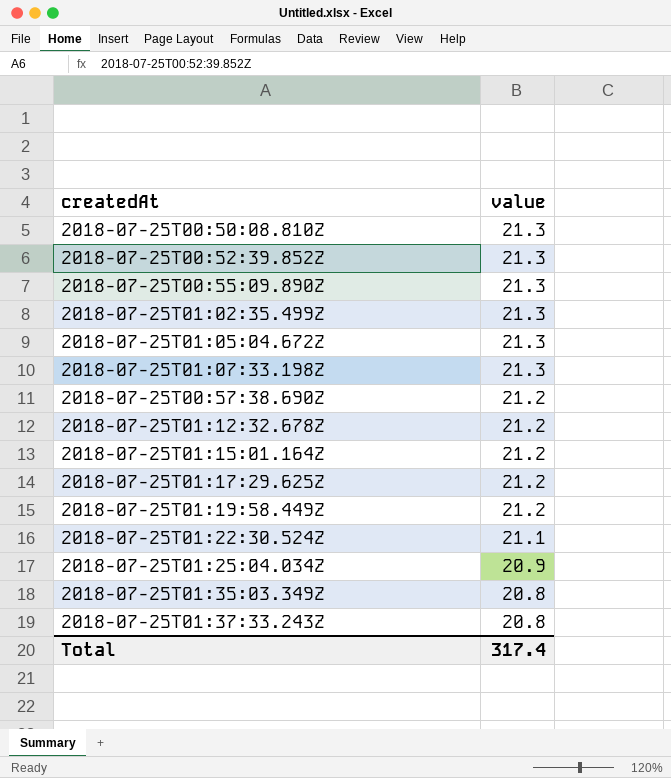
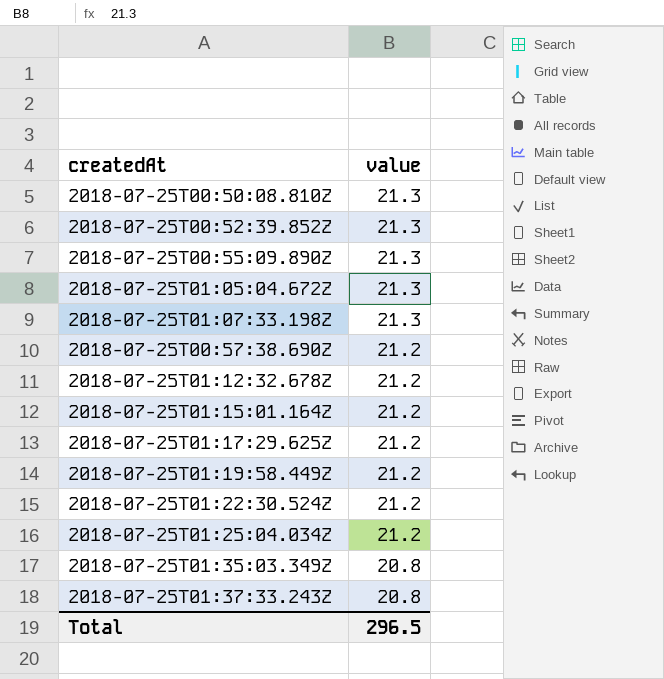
row 2018-07-25T01:02:35.499Z: 21.3 -> none
2018-07-25T01:22:30.524Z | value: 21.1 -> 21.2
2018-07-25T01:25:04.034Z | value: 20.9 -> 21.2
Total | value: 317.4 -> 296.5

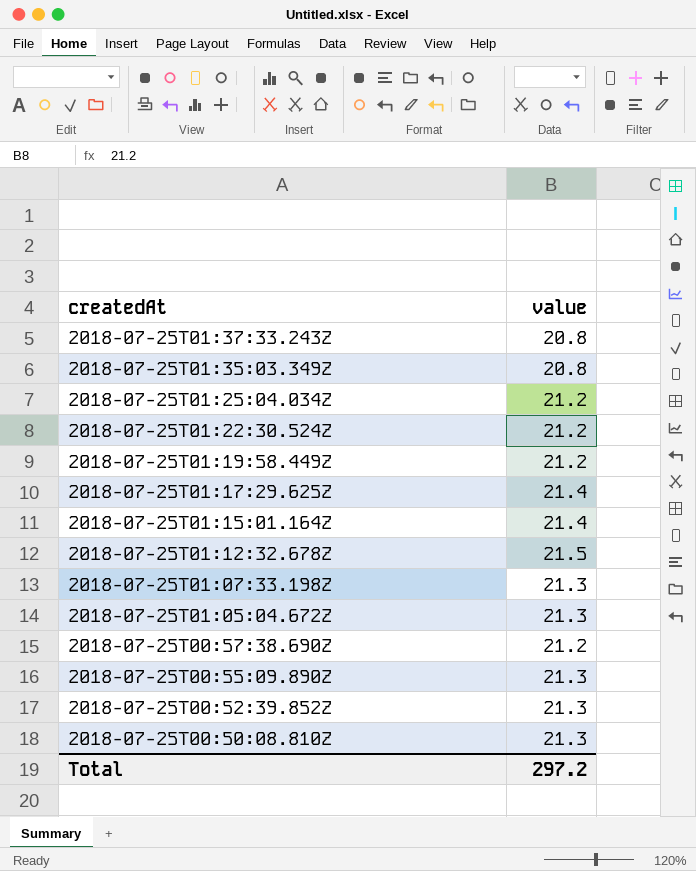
row order: value descending -> createdAt descending
2018-07-25T01:17:29.625Z | value: 21.2 -> 21.4
2018-07-25T01:15:01.164Z | value: 21.2 -> 21.4
2018-07-25T01:12:32.678Z | value: 21.2 -> 21.5
Total | value: 296.5 -> 297.2

